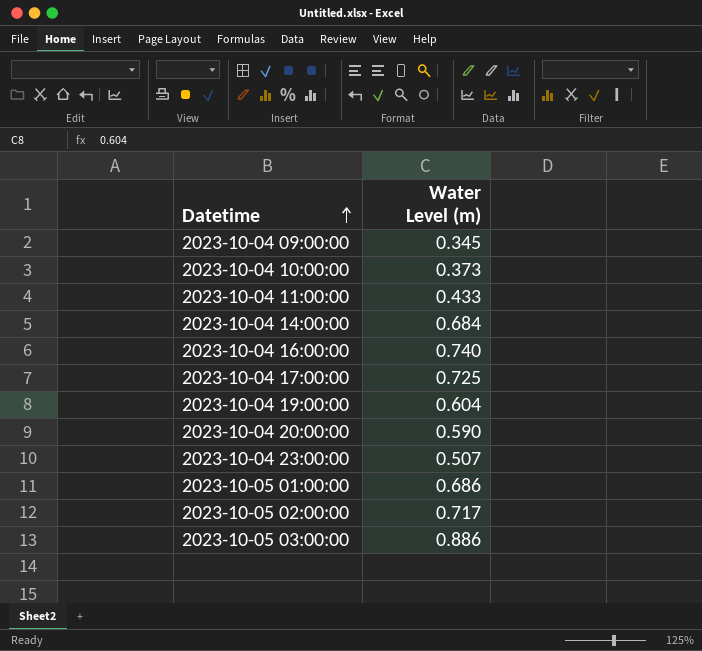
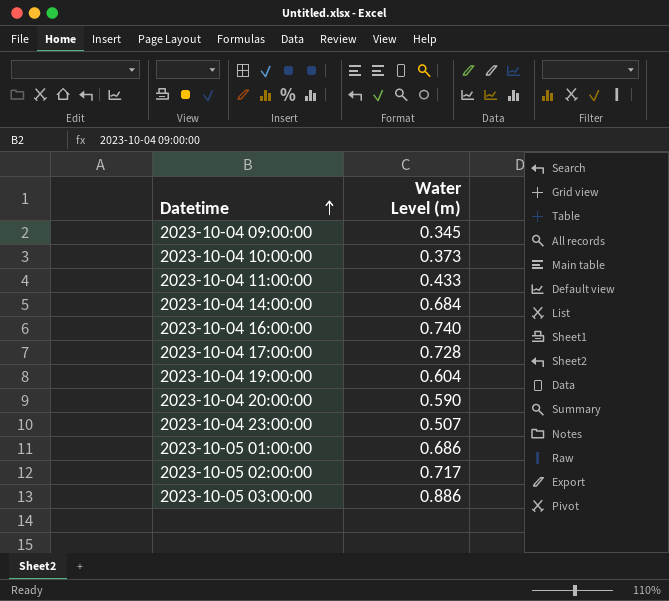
2023-10-04 17:00:00 | Water Level (m): 0.725 -> 0.728

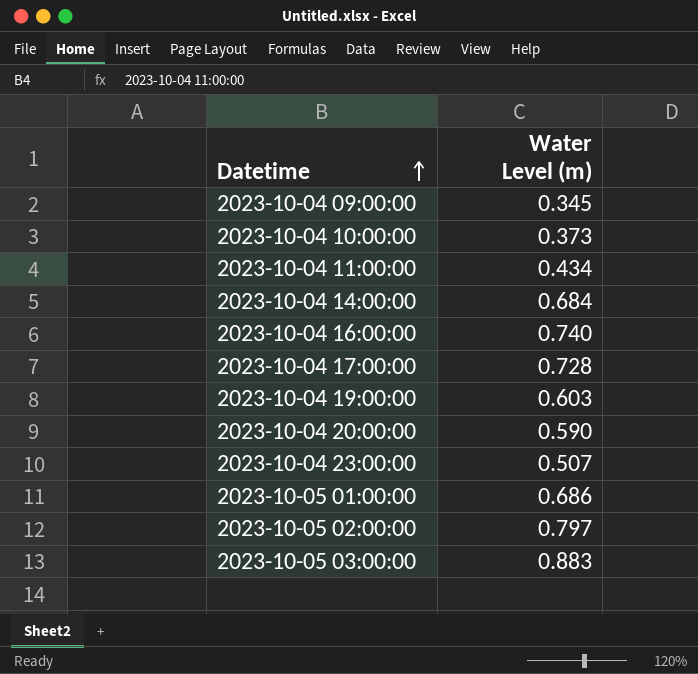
2023-10-04 11:00:00 | Water Level (m): 0.433 -> 0.434
2023-10-04 19:00:00 | Water Level (m): 0.604 -> 0.603
2023-10-05 02:00:00 | Water Level (m): 0.717 -> 0.797
2023-10-05 03:00:00 | Water Level (m): 0.886 -> 0.883

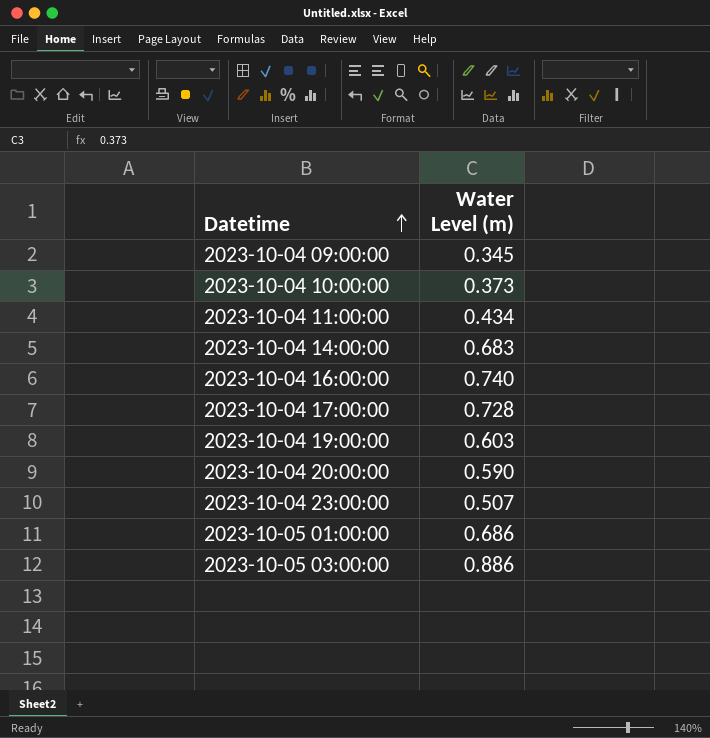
row 2023-10-05 02:00:00: 0.797 -> none
2023-10-04 14:00:00 | Water Level (m): 0.684 -> 0.683
2023-10-05 03:00:00 | Water Level (m): 0.883 -> 0.886

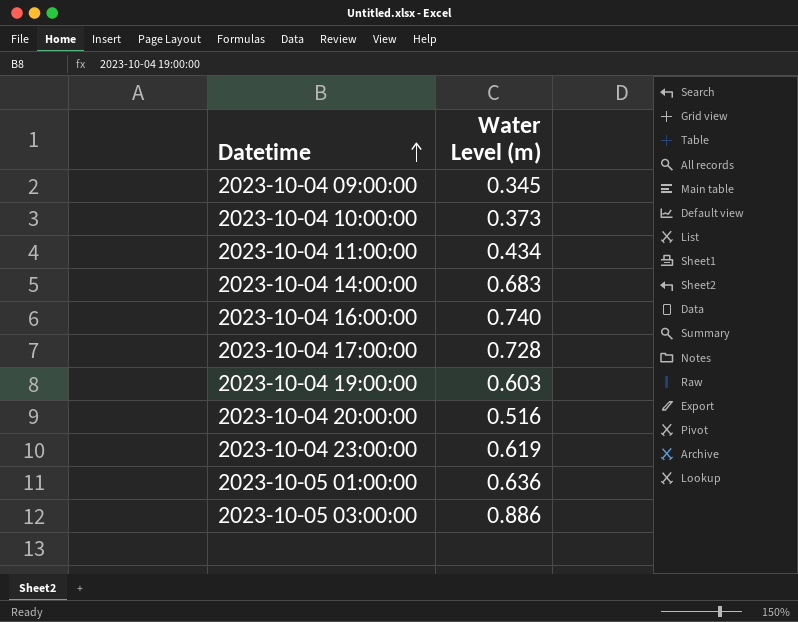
2023-10-04 20:00:00 | Water Level (m): 0.590 -> 0.516
2023-10-04 23:00:00 | Water Level (m): 0.507 -> 0.619
2023-10-05 01:00:00 | Water Level (m): 0.686 -> 0.636

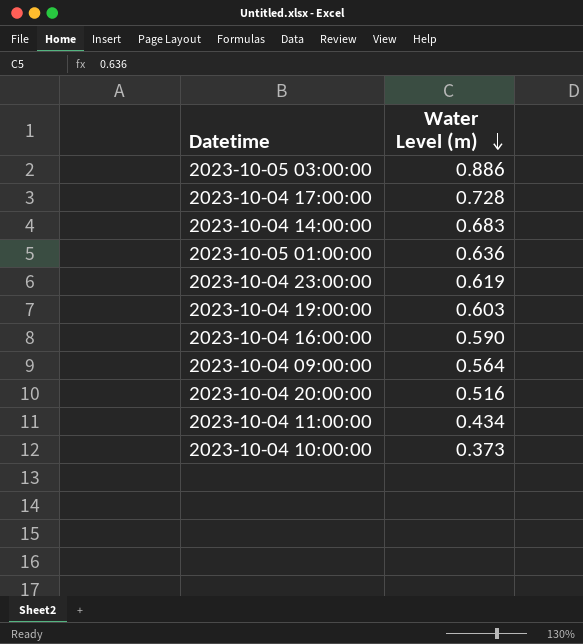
row order: Datetime ascending -> Water Level (m) descending
2023-10-04 16:00:00 | Water Level (m): 0.740 -> 0.590
2023-10-04 09:00:00 | Water Level (m): 0.345 -> 0.564

